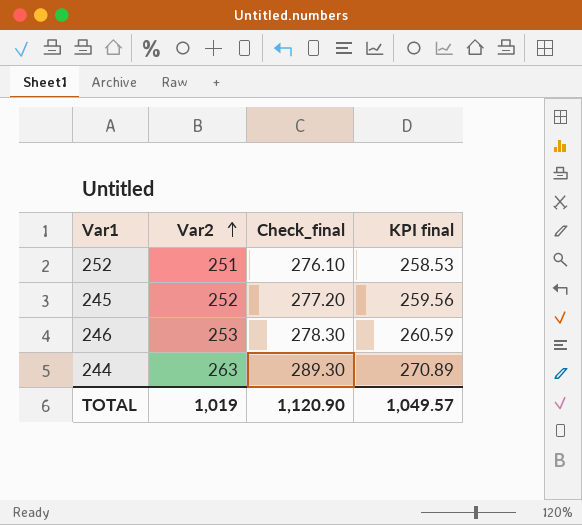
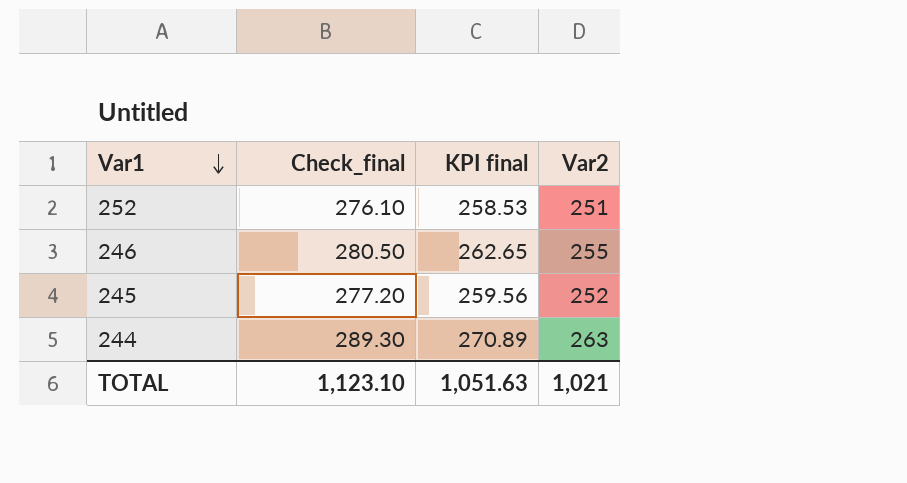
row order: Var2 ascending -> Var1 descending
column Var2 | position: 2 -> 4
246 | Check_final: 278.30 -> 280.50
246 | KPI final: 260.59 -> 262.65
246 | Var2: 253 -> 255
TOTAL | Check_final: 1,120.90 -> 1,123.10
TOTAL | KPI final: 1,049.57 -> 1,051.63
TOTAL | Var2: 1,019 -> 1,021

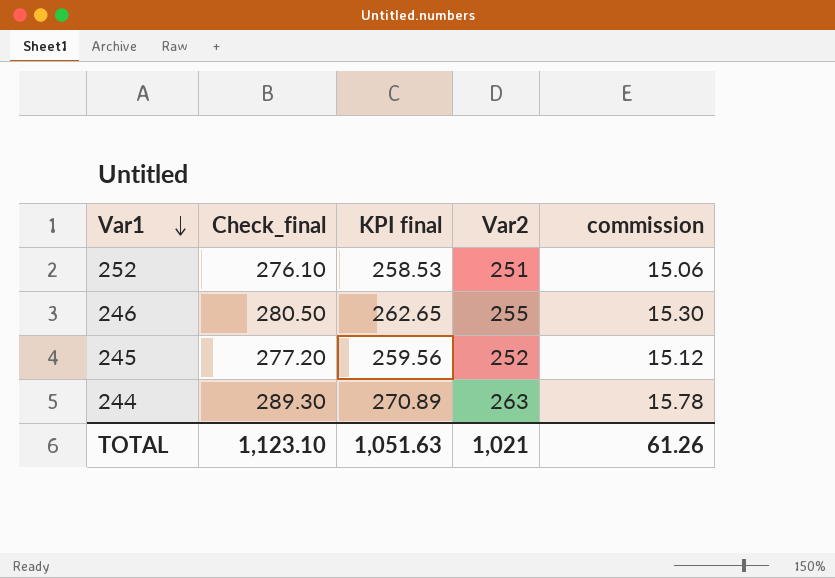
column commission | formula: none -> [Var2] * 0.06

